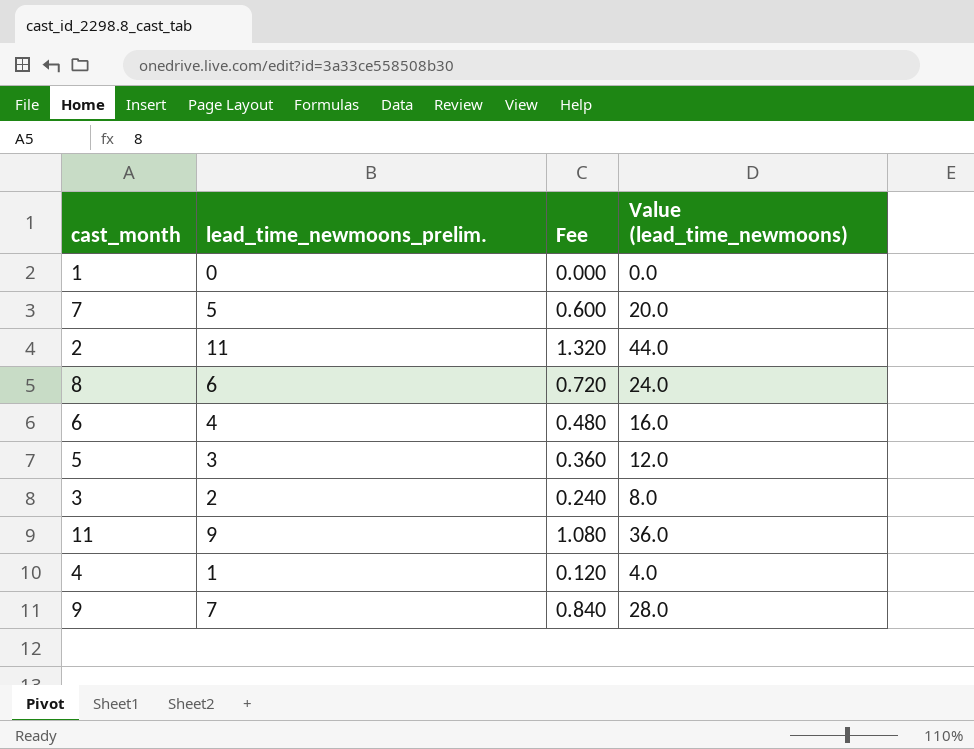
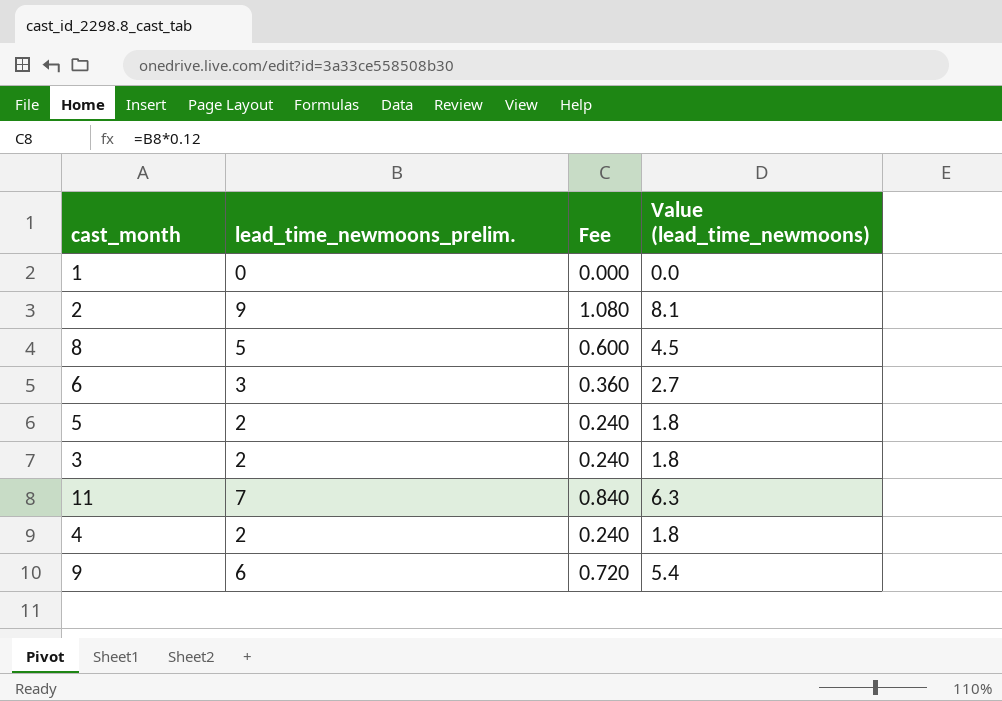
column Value (lead_time_newmoons) | formula: [lead_time_newmoons_prelim.] * 4 -> [lead_time_newmoons_prelim.] * 0.9
row 7: 5 | 0.600 | 20.0 -> none
2 | lead_time_newmoons_prelim.: 11 -> 9
2 | Fee: 1.320 -> 1.080
8 | lead_time_newmoons_prelim.: 6 -> 5
8 | Fee: 0.720 -> 0.600
6 | lead_time_newmoons_prelim.: 4 -> 3
6 | Fee: 0.480 -> 0.360
5 | lead_time_newmoons_prelim.: 3 -> 2
5 | Fee: 0.360 -> 0.240
11 | lead_time_newmoons_prelim.: 9 -> 7
11 | Fee: 1.080 -> 0.840
4 | lead_time_newmoons_prelim.: 1 -> 2
4 | Fee: 0.120 -> 0.240
9 | lead_time_newmoons_prelim.: 7 -> 6
9 | Fee: 0.840 -> 0.720

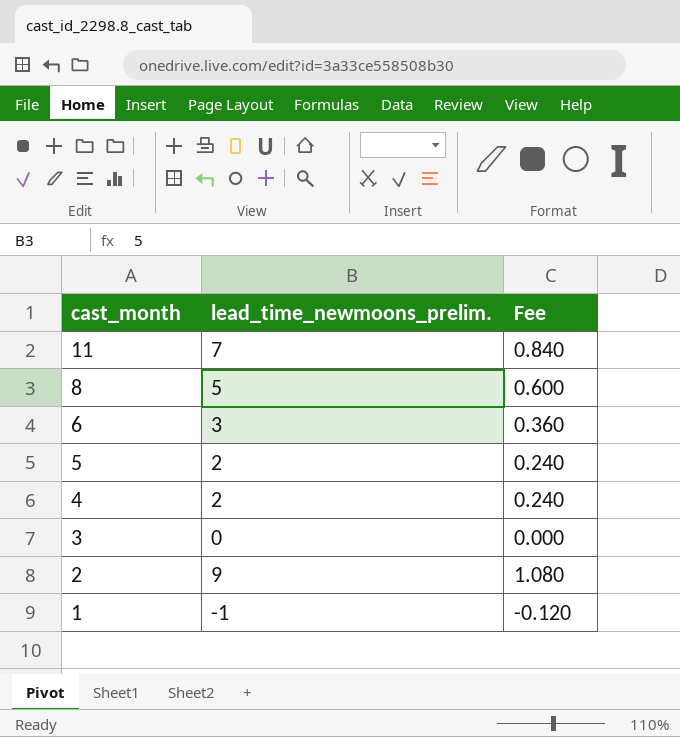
row order: none -> cast_month descending
column Value (lead_time_newmoons) | formula: [lead_time_newmoons_prelim.] * 0.9 -> none
row 9: 6 | 0.720 | 5.4 -> none
3 | lead_time_newmoons_prelim.: 2 -> 0
3 | Fee: 0.240 -> 0.000
1 | lead_time_newmoons_prelim.: 0 -> -1
1 | Fee: 0.000 -> -0.120

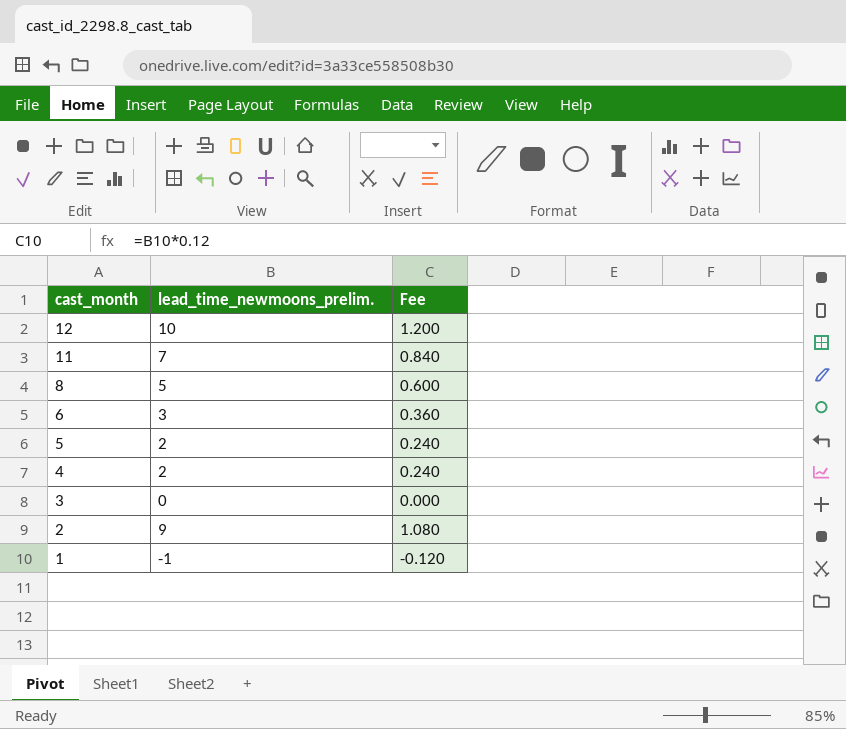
row 12: none -> 10 | 1.200

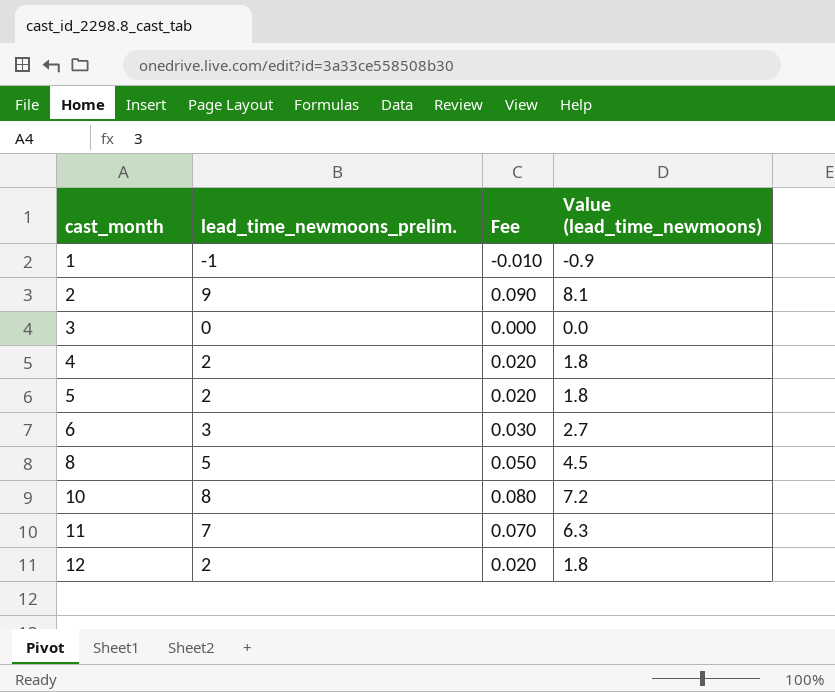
row order: cast_month descending -> cast_month ascending
column Fee | formula: [lead_time_newmoons_prelim.] * 0.12 -> [lead_time_newmoons_prelim.] * 0.01
column Value (lead_time_newmoons) | formula: none -> [lead_time_newmoons_prelim.] * 0.9
row 10: none -> 8 | 0.080 | 7.2
12 | lead_time_newmoons_prelim.: 10 -> 2

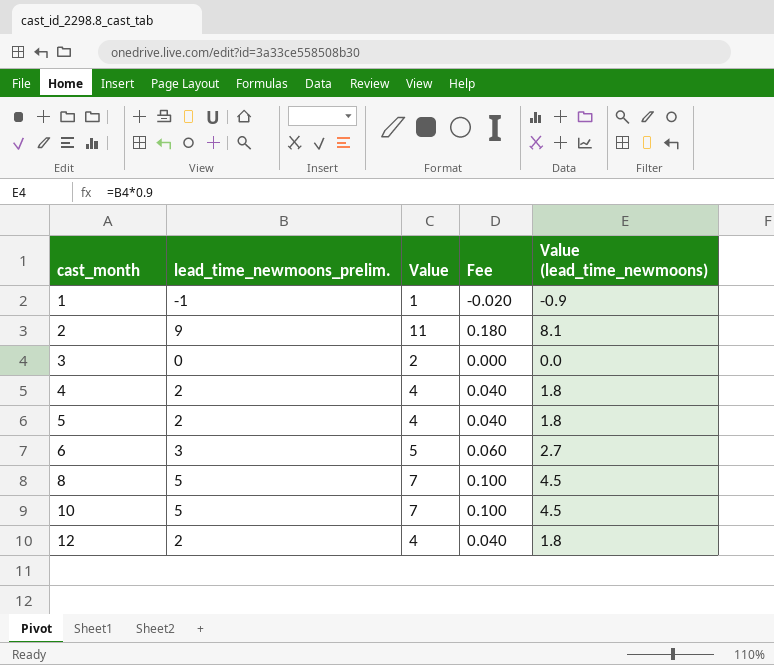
column Value | formula: none -> [lead_time_newmoons_prelim.] + 2
column Fee | formula: [lead_time_newmoons_prelim.] * 0.01 -> [lead_time_newmoons_prelim.] * 0.02
row 11: 7 | 0.070 | 6.3 -> none
10 | lead_time_newmoons_prelim.: 8 -> 5
10 | Value (lead_time_newmoons): 7.2 -> 4.5

